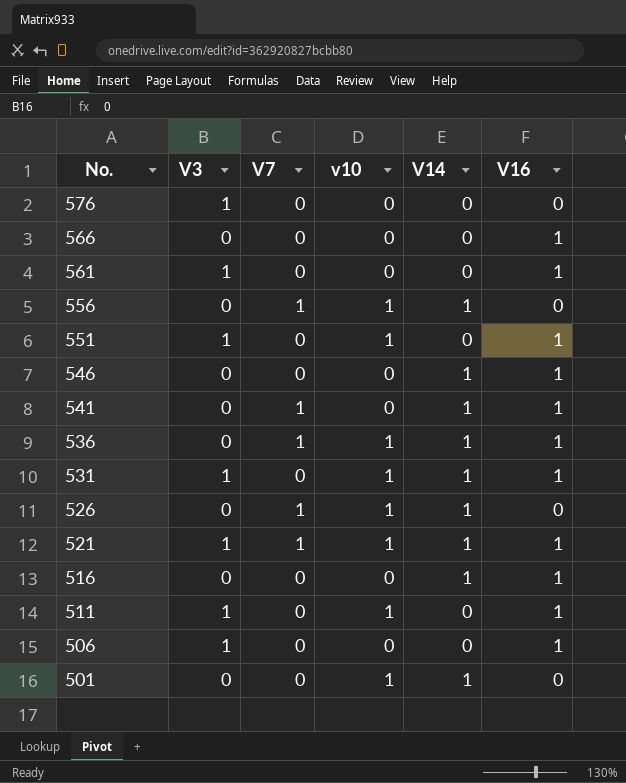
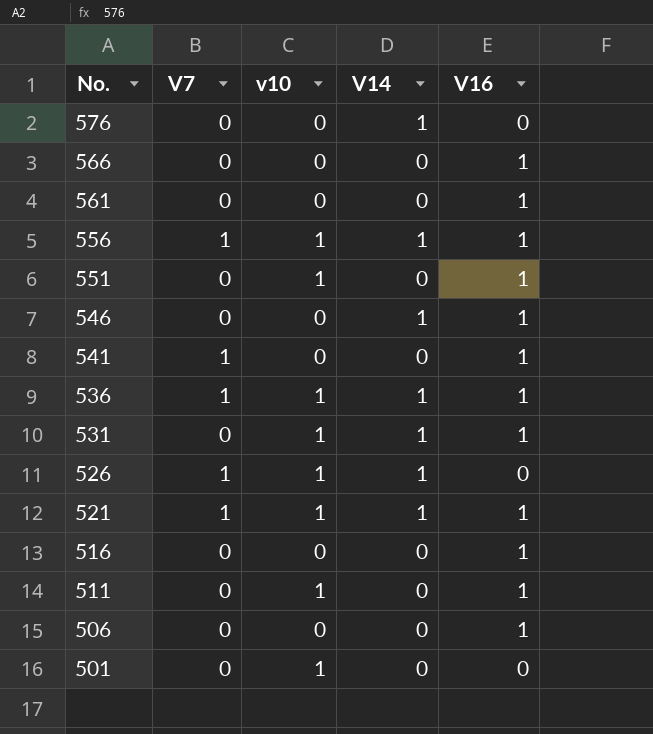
column V3 | position: 2 -> none
576 | V14: 0 -> 1
556 | V16: 0 -> 1
541 | V14: 1 -> 0
516 | V14: 1 -> 0
501 | V14: 1 -> 0

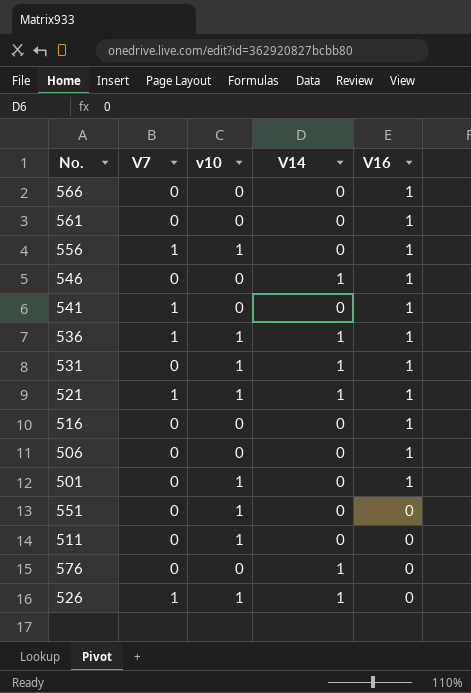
row order: No. descending -> V16 descending
556 | V14: 1 -> 0
501 | V16: 0 -> 1
551 | V16: 1 -> 0
511 | V16: 1 -> 0

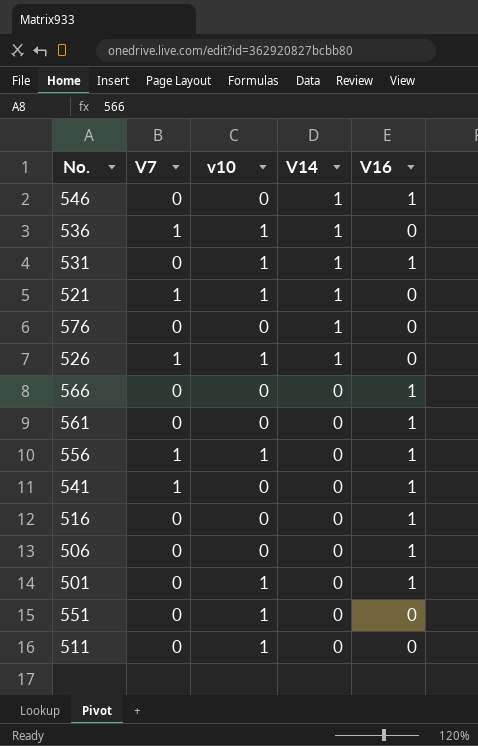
row order: V16 descending -> V14 descending
536 | V16: 1 -> 0
521 | V16: 1 -> 0

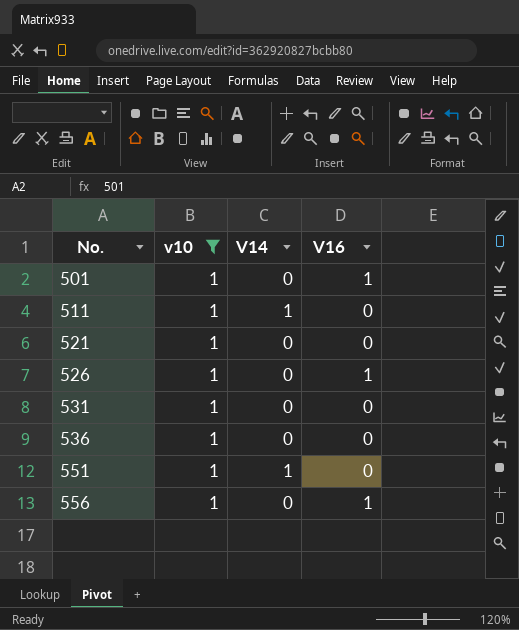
filter: none -> v10 = 1
row order: V14 descending -> No. ascending
column V7 | position: 2 -> none
511 | V14: 0 -> 1
521 | V14: 1 -> 0
526 | V14: 1 -> 0
526 | V16: 0 -> 1
531 | V14: 1 -> 0
531 | V16: 1 -> 0
536 | V14: 1 -> 0
551 | V14: 0 -> 1

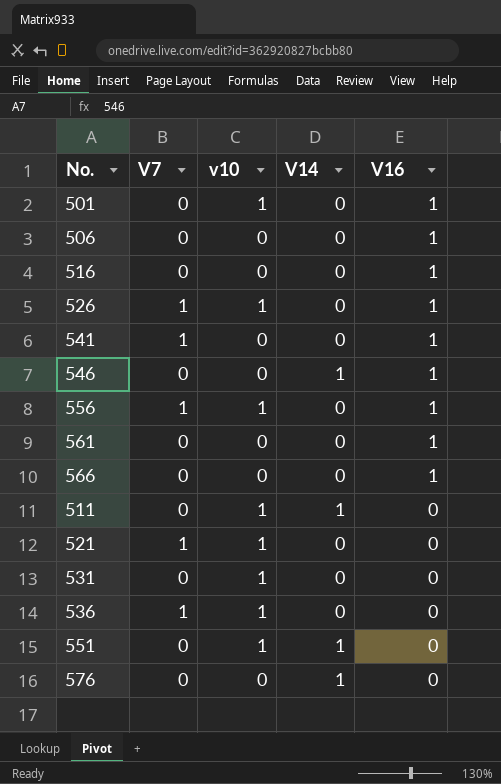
filter: v10 = 1 -> none
row order: No. ascending -> V16 descending
column V7 | position: none -> 2

